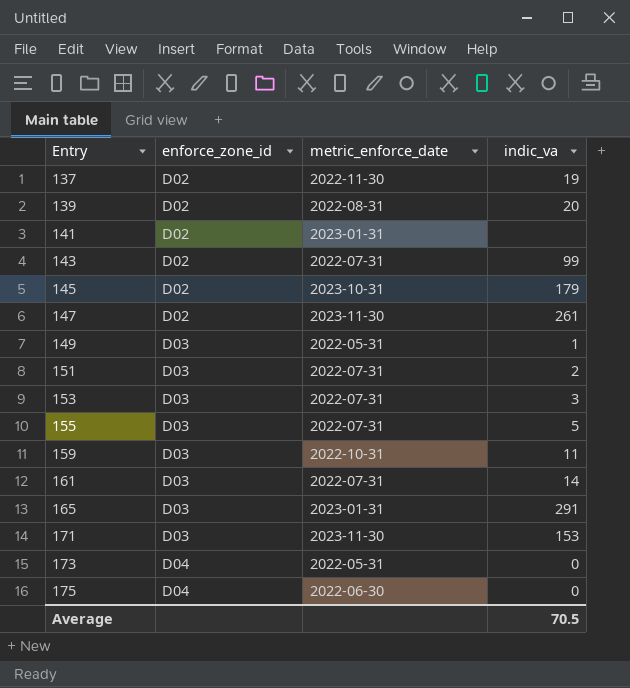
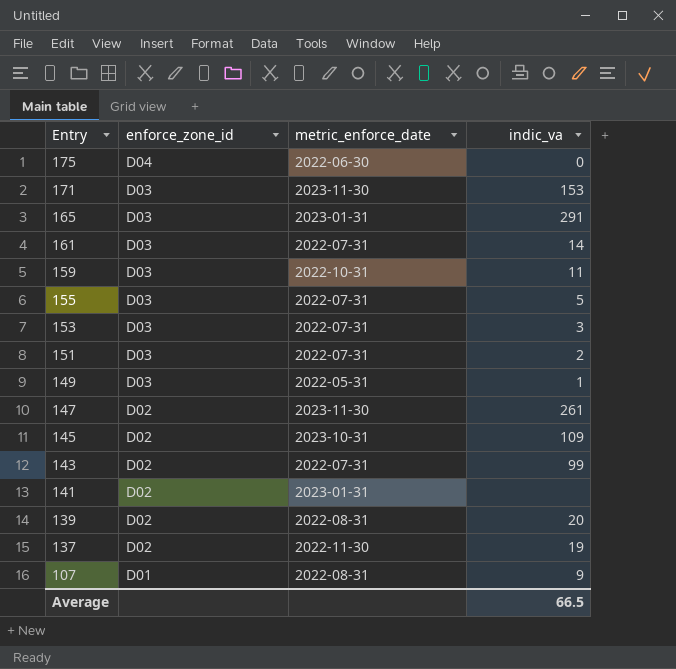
row order: Entry ascending -> Entry descending
row 173: D04 | 2022-05-31 | 0 -> none
145 | indic_va: 179 -> 109
row 107: none -> D01 | 2022-08-31 | 9
Average | indic_va: 70.5 -> 66.5

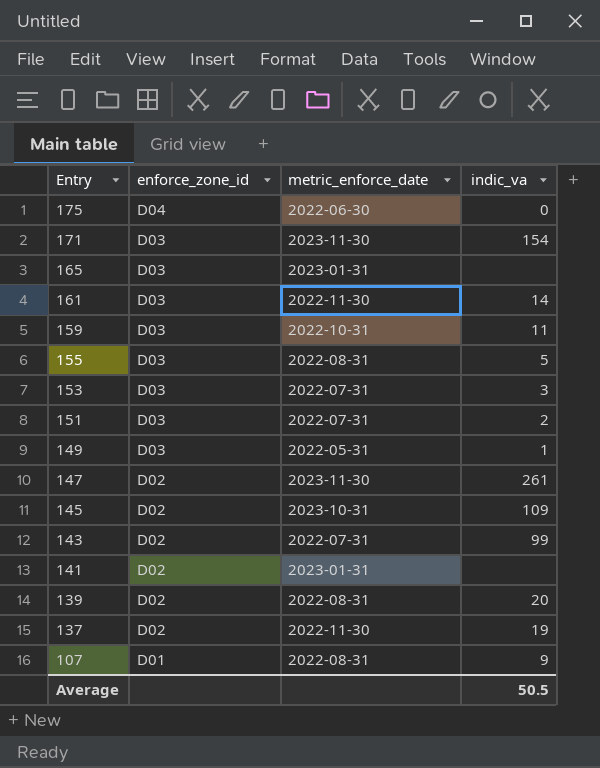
171 | indic_va: 153 -> 154
165 | indic_va: 291 -> none
161 | metric_enforce_date: 2022-07-31 -> 2022-11-30
155 | metric_enforce_date: 2022-07-31 -> 2022-08-31
Average | indic_va: 66.5 -> 50.5

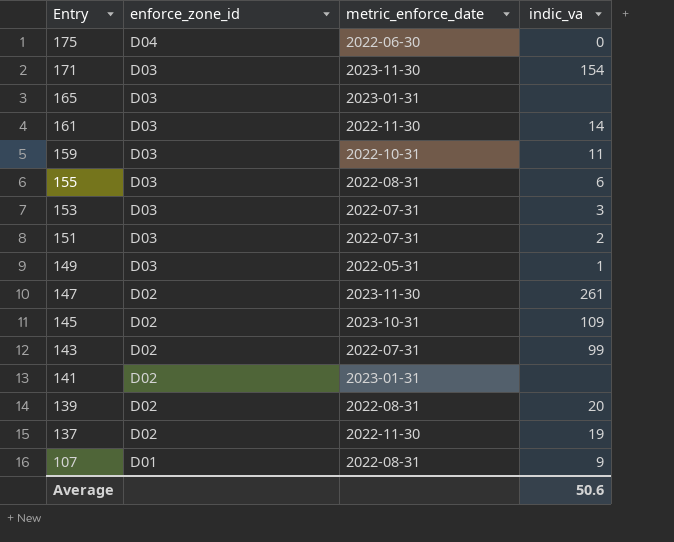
155 | indic_va: 5 -> 6
Average | indic_va: 50.5 -> 50.6

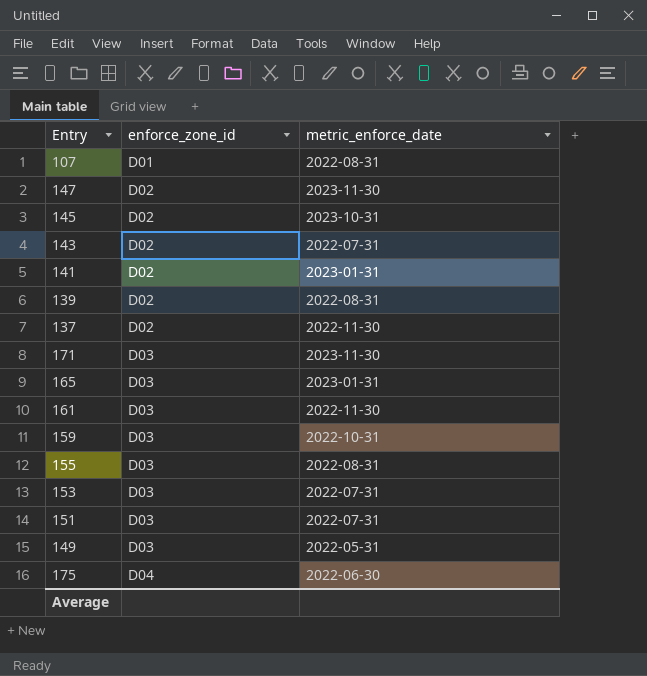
row order: Entry descending -> enforce_zone_id ascending
column indic_va | position: 4 -> none

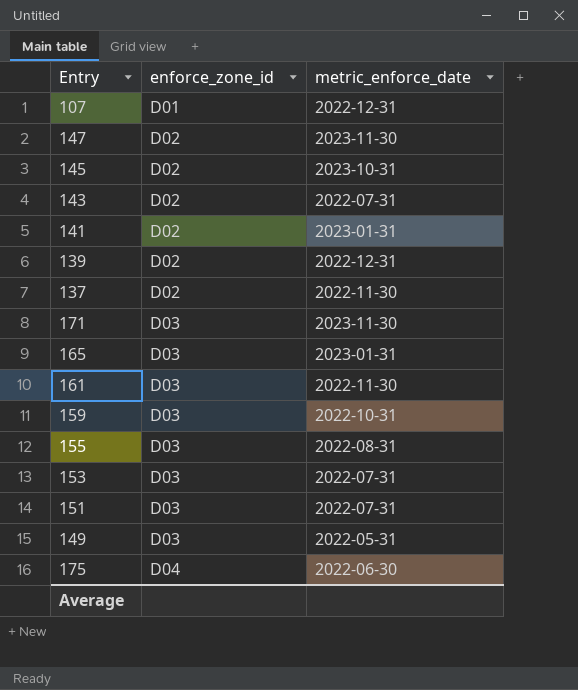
107 | metric_enforce_date: 2022-08-31 -> 2022-12-31
139 | metric_enforce_date: 2022-08-31 -> 2022-12-31

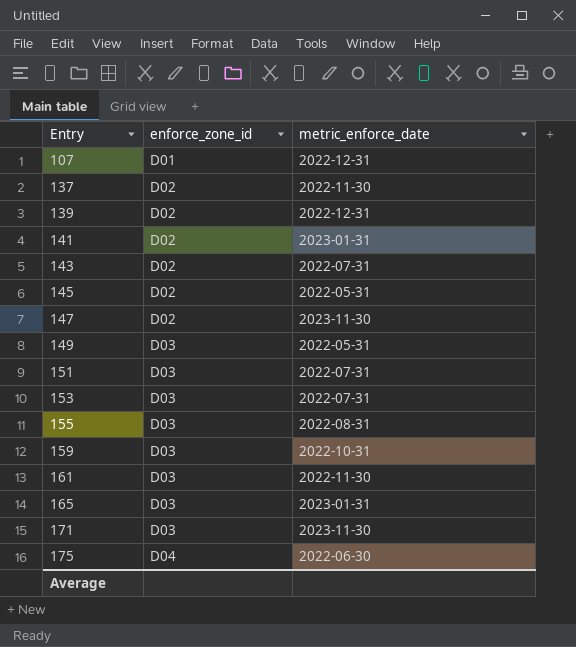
row order: enforce_zone_id ascending -> Entry ascending
145 | metric_enforce_date: 2023-10-31 -> 2022-05-31

